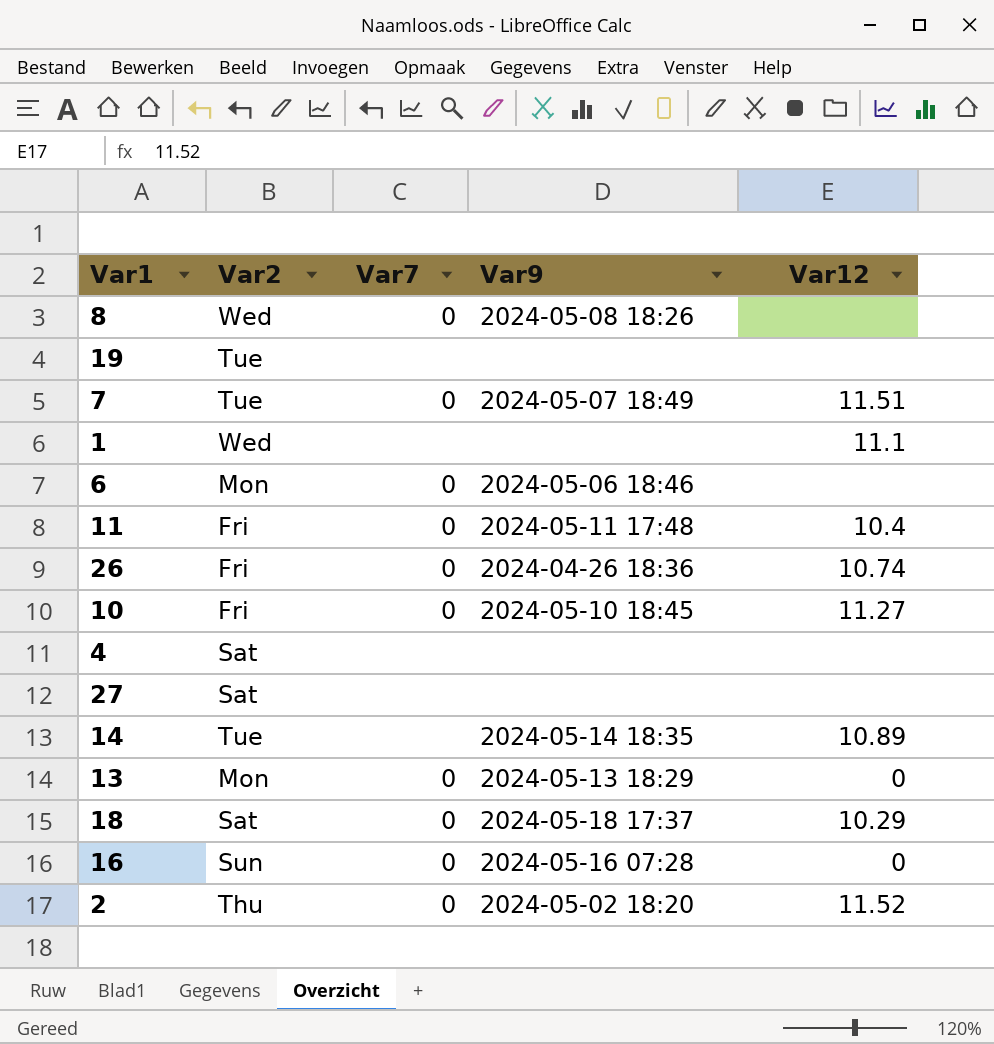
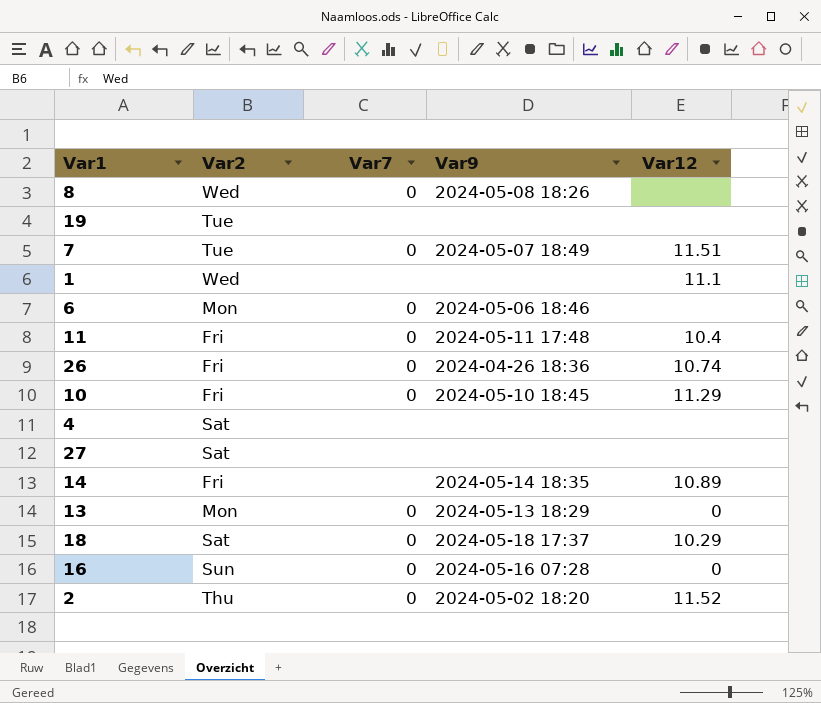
10 | Var12: 11.27 -> 11.29
14 | Var2: Tue -> Fri

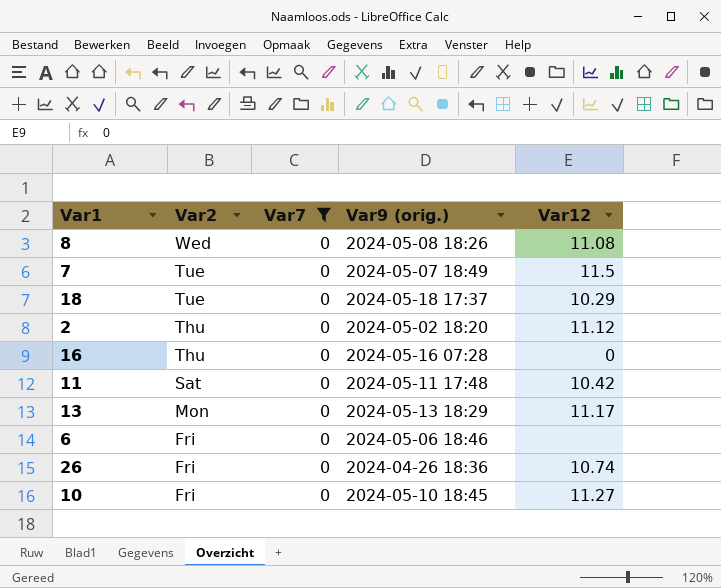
filter: none -> Var7 = 0
row order: none -> Var2 descending
column name: Var9 -> Var9 (orig.)
8 | Var12: none -> 11.08
7 | Var12: 11.51 -> 11.5
18 | Var2: Sat -> Tue
2 | Var12: 11.52 -> 11.12
16 | Var2: Sun -> Thu
11 | Var2: Fri -> Sat
11 | Var12: 10.4 -> 10.42
13 | Var12: 0 -> 11.17
6 | Var2: Mon -> Fri
10 | Var12: 11.29 -> 11.27

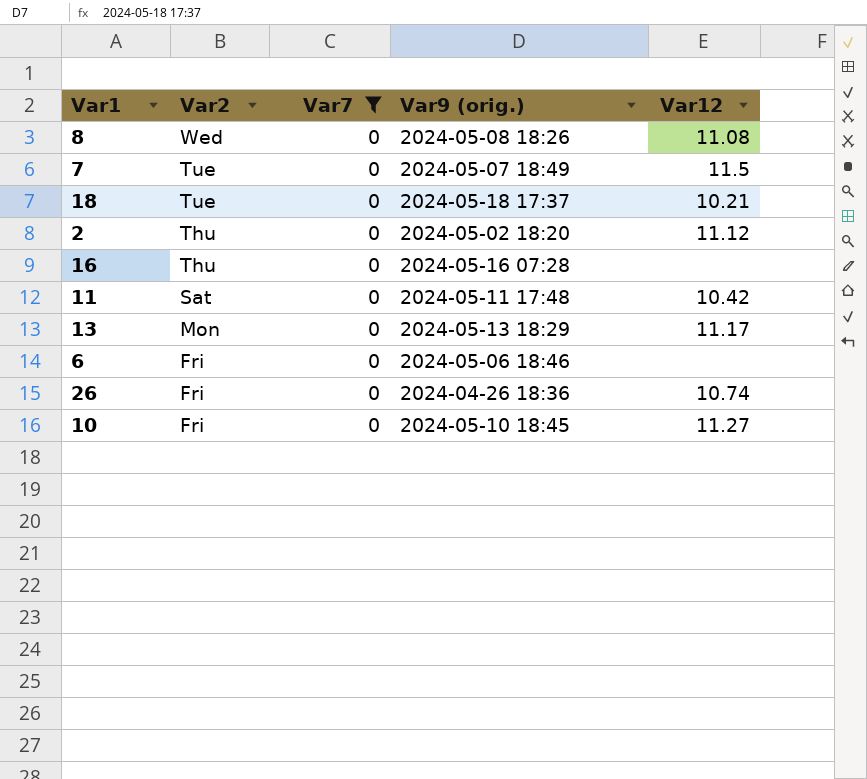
18 | Var12: 10.29 -> 10.21
16 | Var12: 0 -> none

